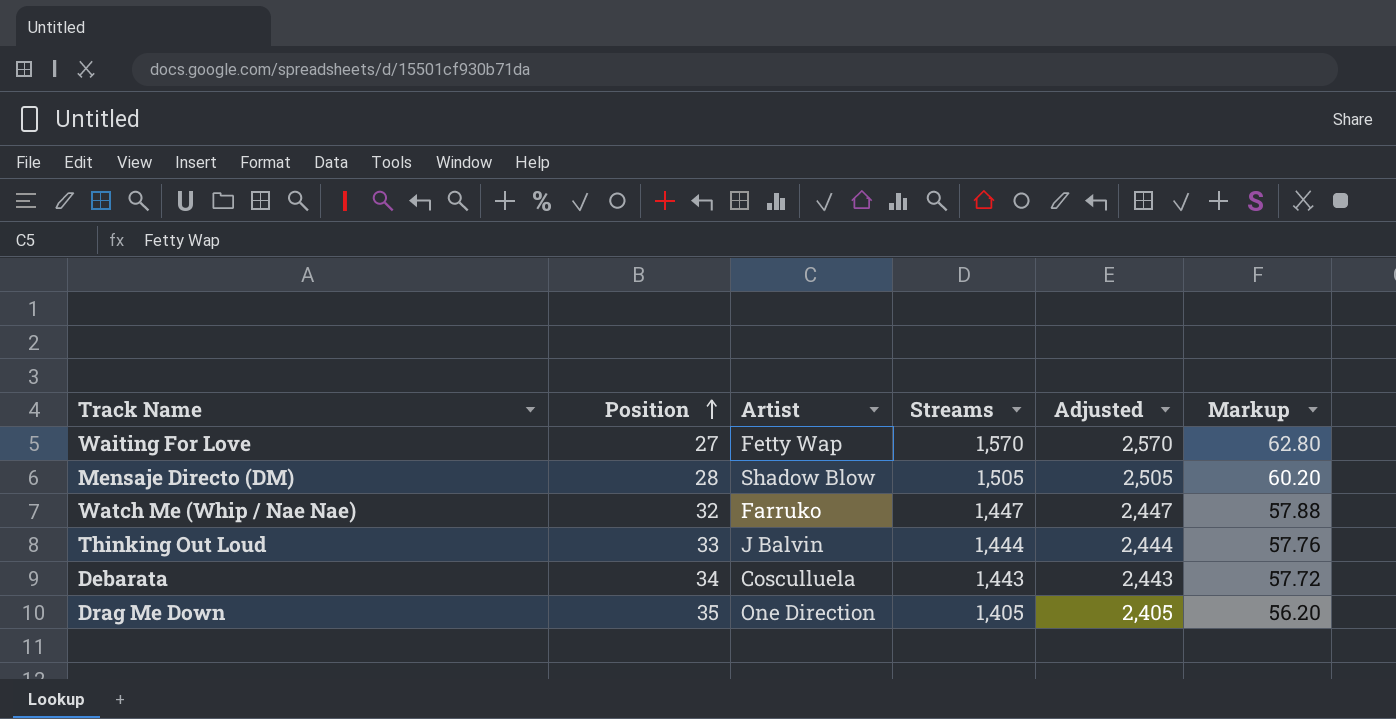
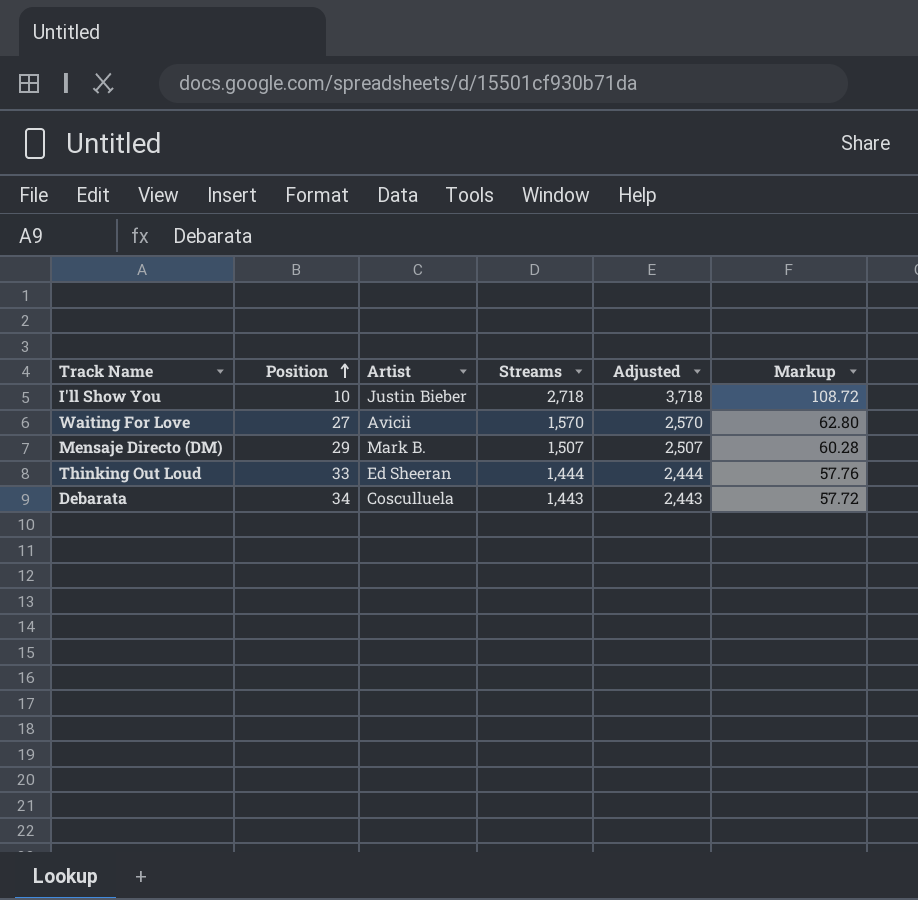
row Watch Me (Whip / Nae Nae): 32 | Farruko | 1,447 | 2,447 | 57.88 -> none
row Drag Me Down: 35 | One Direction | 1,405 | 2,405 | 56.20 -> none
row I'll Show You: none -> 10 | Justin Bieber | 2,718 | 3,718 | 108.72
Waiting For Love | Artist: Fetty Wap -> Avicii
Mensaje Directo (DM) | Position: 28 -> 29
Mensaje Directo (DM) | Artist: Shadow Blow -> Mark B.
Mensaje Directo (DM) | Streams: 1,505 -> 1,507
Mensaje Directo (DM) | Adjusted: 2,505 -> 2,507
Mensaje Directo (DM) | Markup: 60.20 -> 60.28
Thinking Out Loud | Artist: J Balvin -> Ed Sheeran

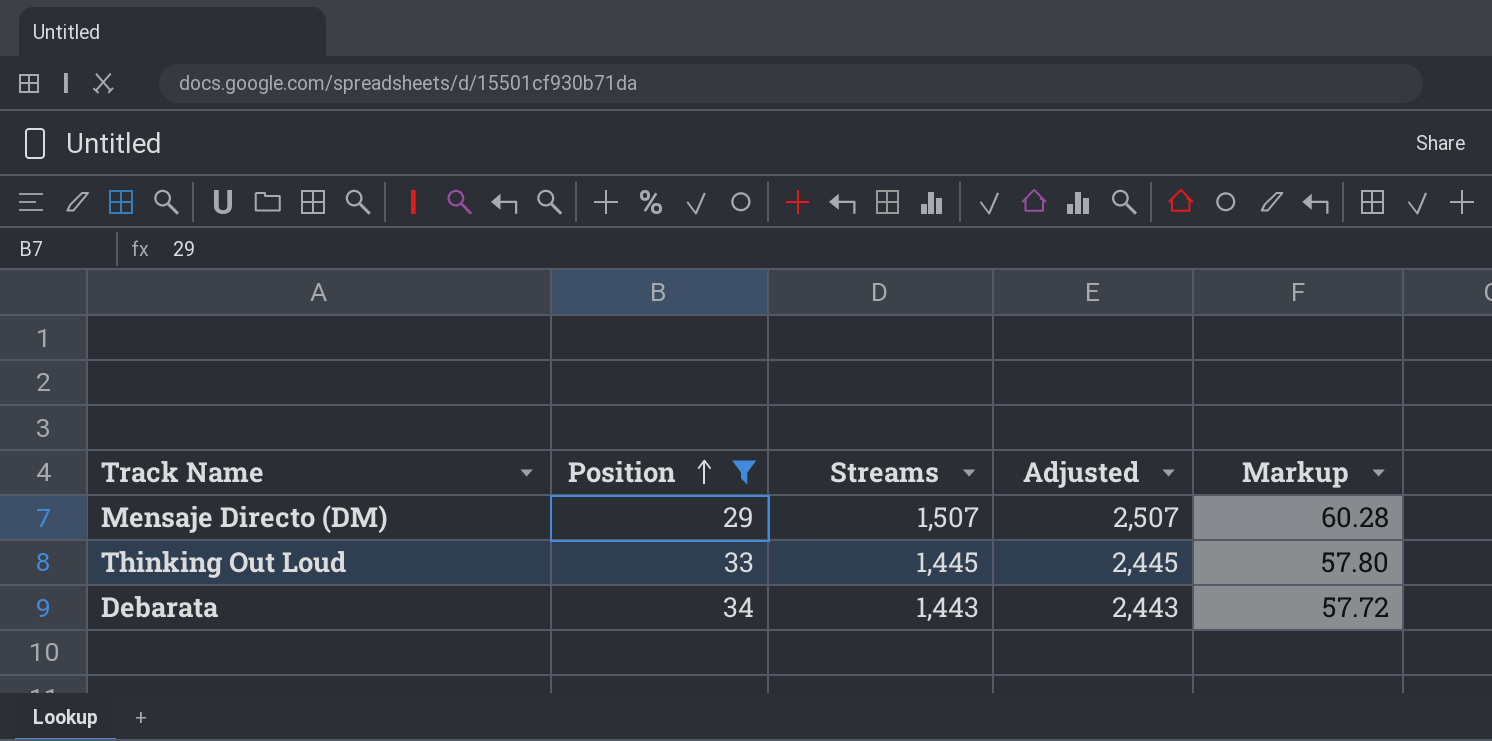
filter: none -> Position >= 29
column Artist | position: 3 -> none
Thinking Out Loud | Streams: 1,444 -> 1,445
Thinking Out Loud | Adjusted: 2,444 -> 2,445
Thinking Out Loud | Markup: 57.76 -> 57.80

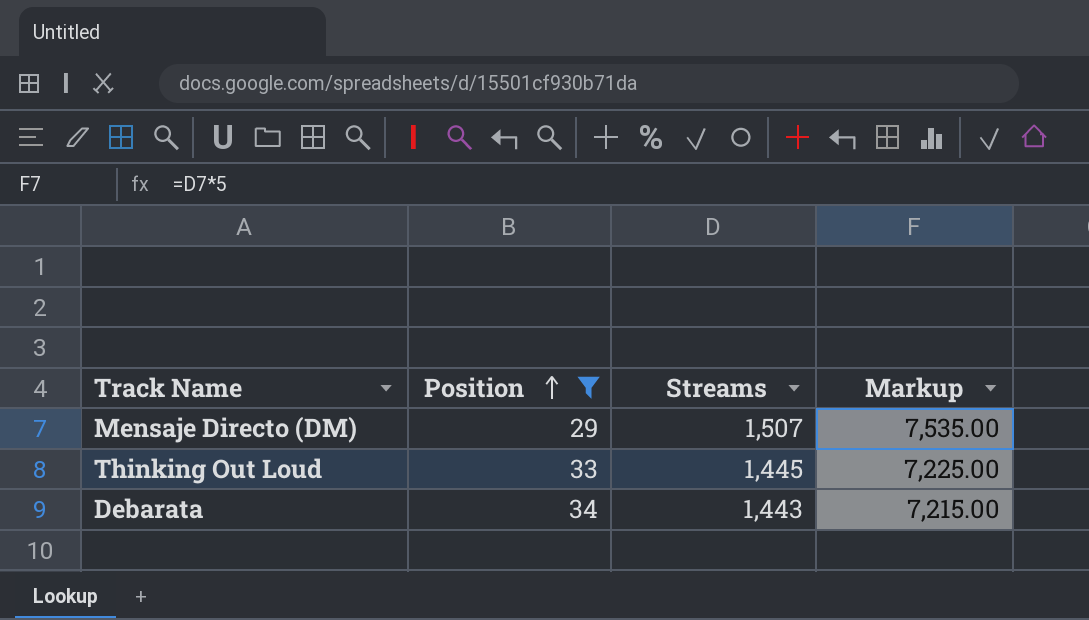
column Adjusted | formula: [Streams] + 1000 -> none
column Markup | formula: [Streams] * 0.04 -> [Streams] * 5

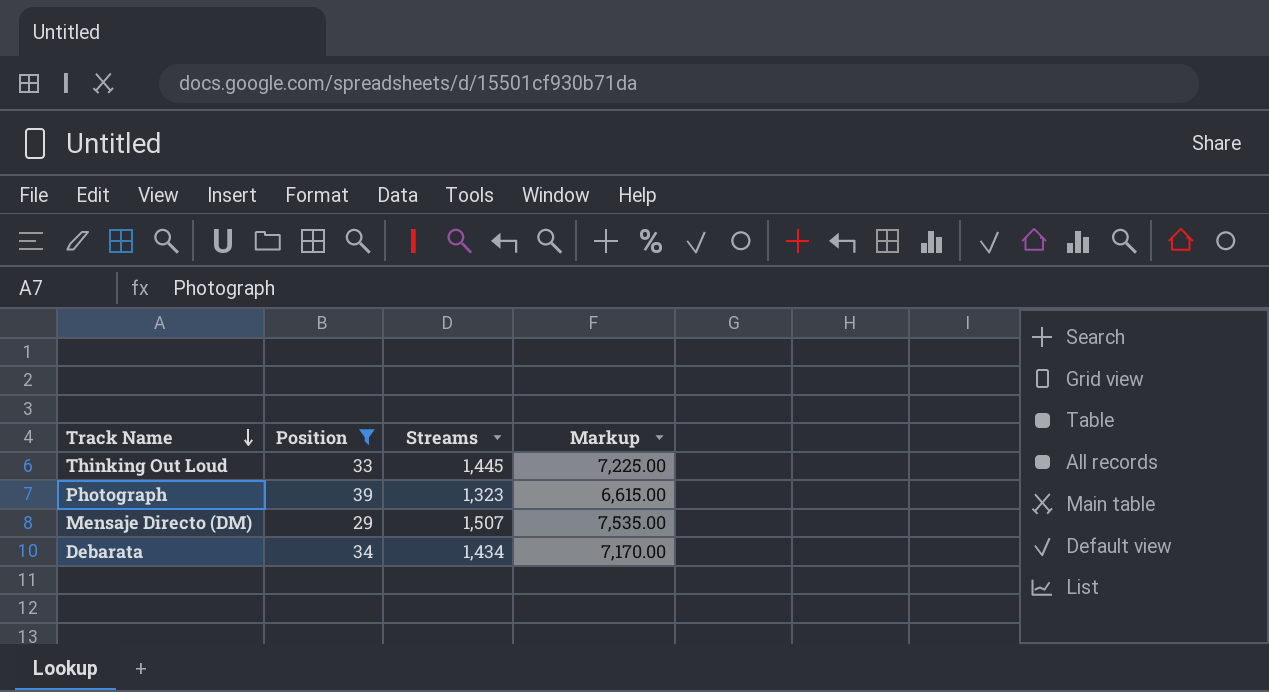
row order: Position ascending -> Track Name descending
row Photograph: none -> 39 | 1,323 | 6,615.00
Debarata | Streams: 1,443 -> 1,434
Debarata | Markup: 7,215.00 -> 7,170.00

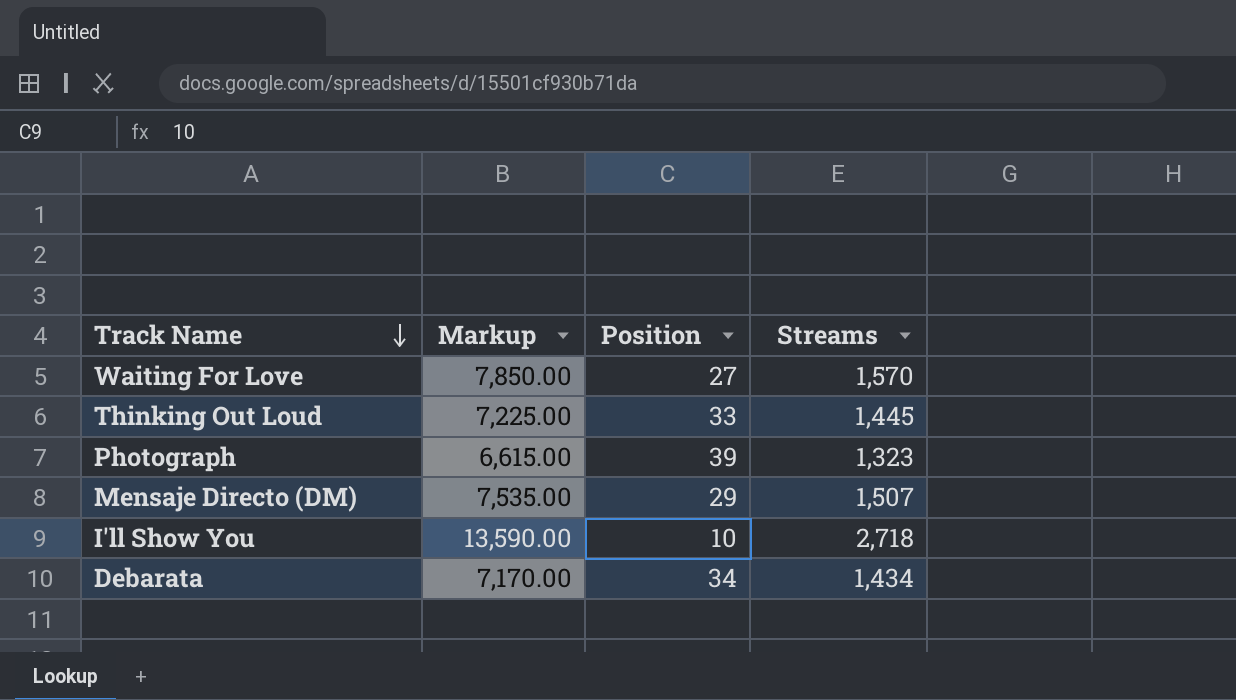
filter: Position >= 29 -> none
column Markup | position: 4 -> 2

